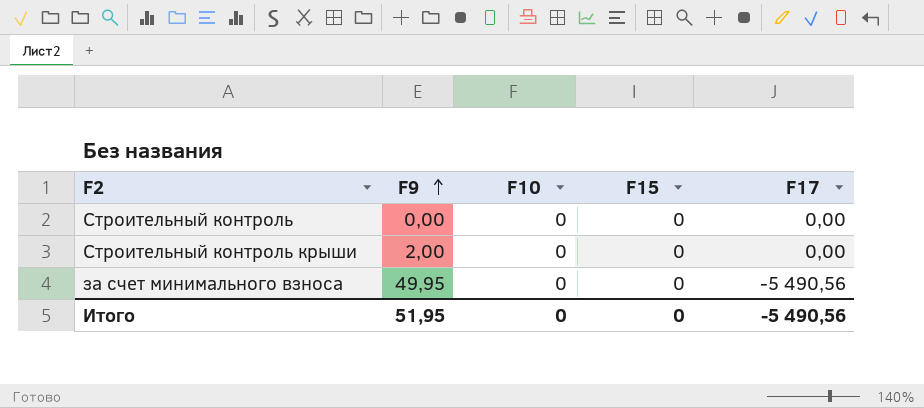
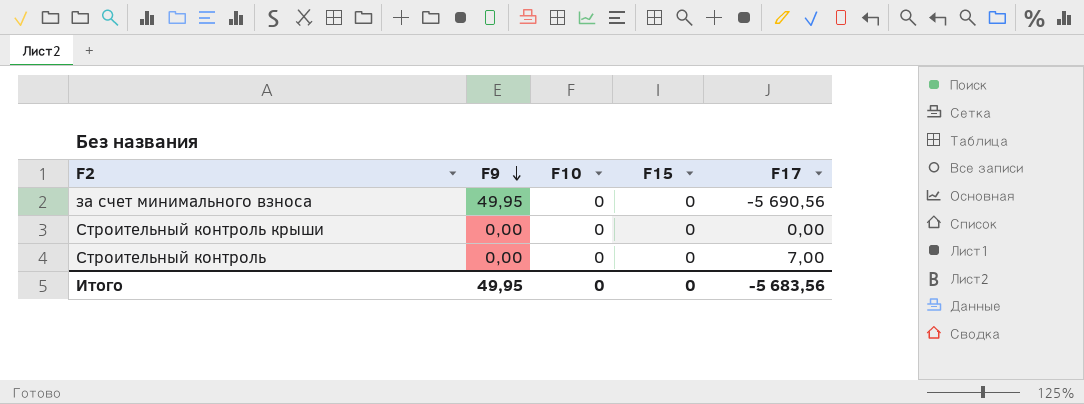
row order: F9 ascending -> F9 descending
за счет минимального взноса | F17: -5 490,56 -> -5 690,56
Строительный контроль крыши | F9: 2,00 -> 0,00
Строительный контроль | F17: 0,00 -> 7,00
Итого | F9: 51,95 -> 49,95
Итого | F17: -5 490,56 -> -5 683,56

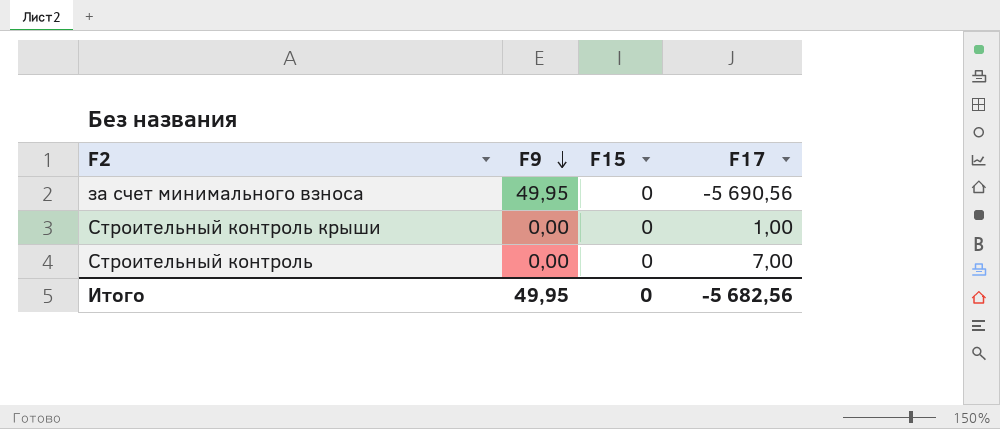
column F10 | position: 3 -> none
Строительный контроль крыши | F17: 0,00 -> 1,00
Итого | F17: -5 683,56 -> -5 682,56

